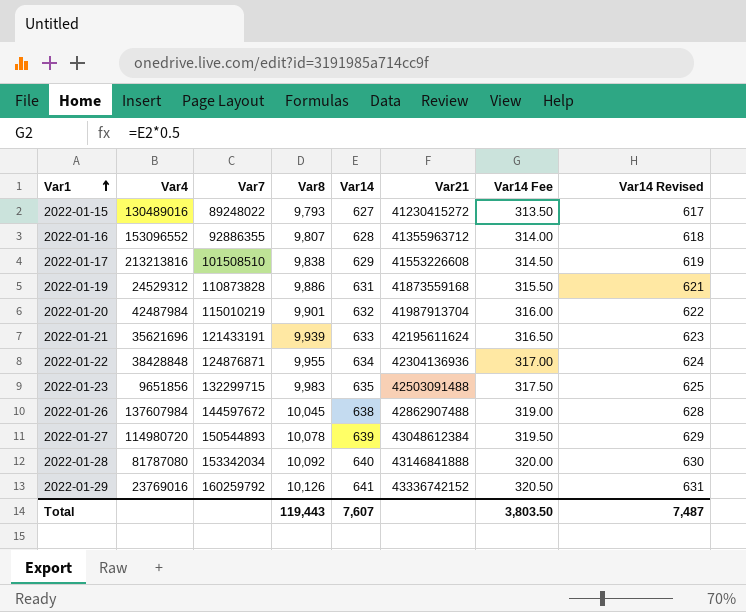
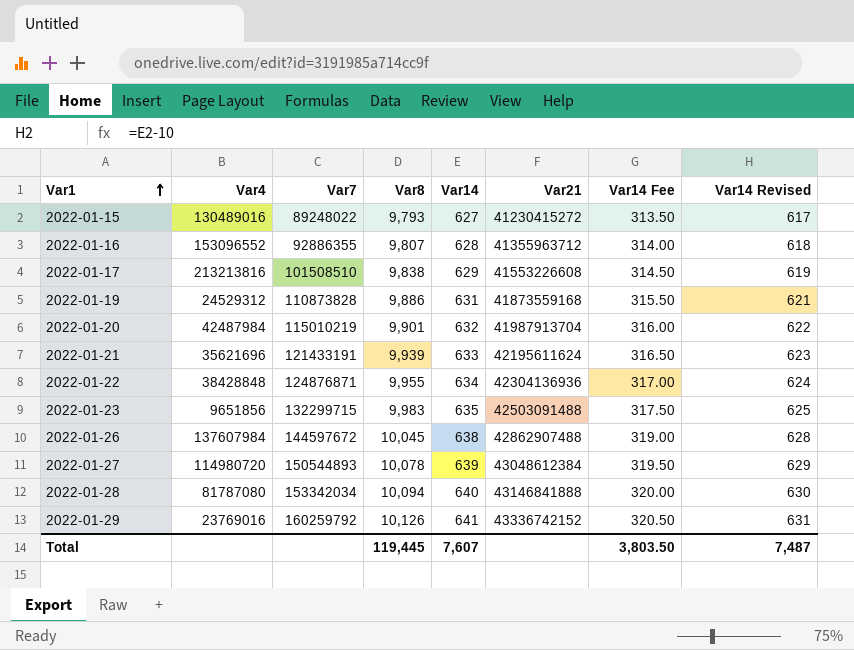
2022-01-28 | Var8: 10,092 -> 10,094
Total | Var8: 119,443 -> 119,445

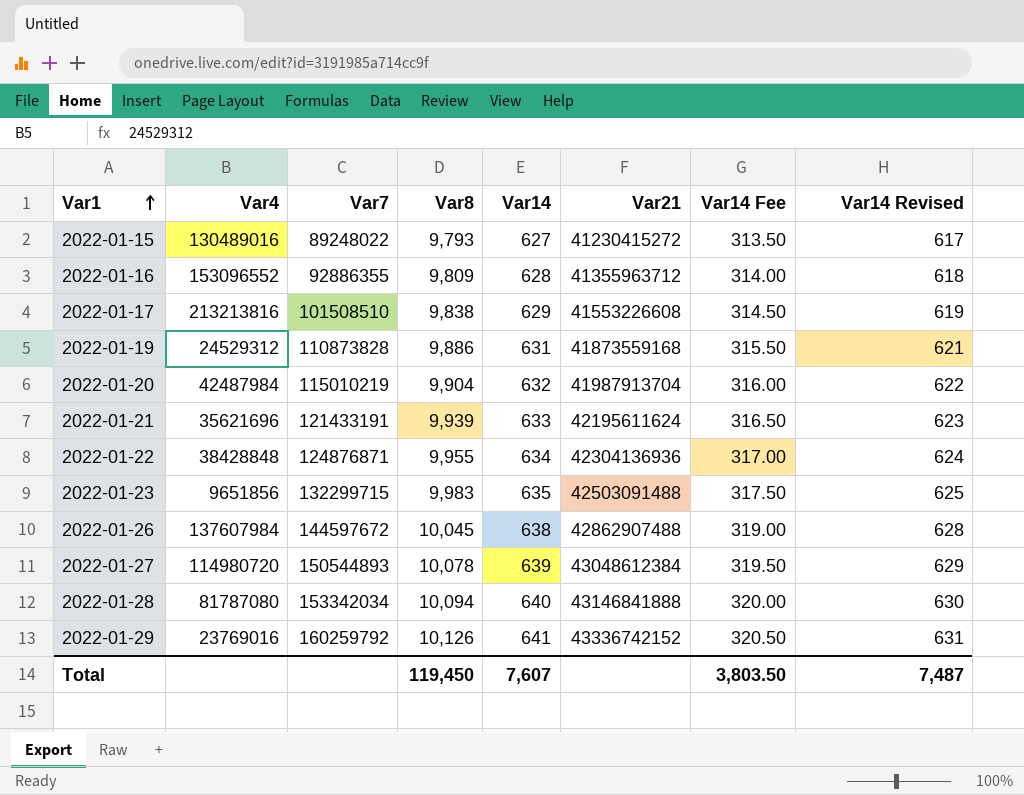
2022-01-16 | Var8: 9,807 -> 9,809
2022-01-20 | Var8: 9,901 -> 9,904
Total | Var8: 119,445 -> 119,450

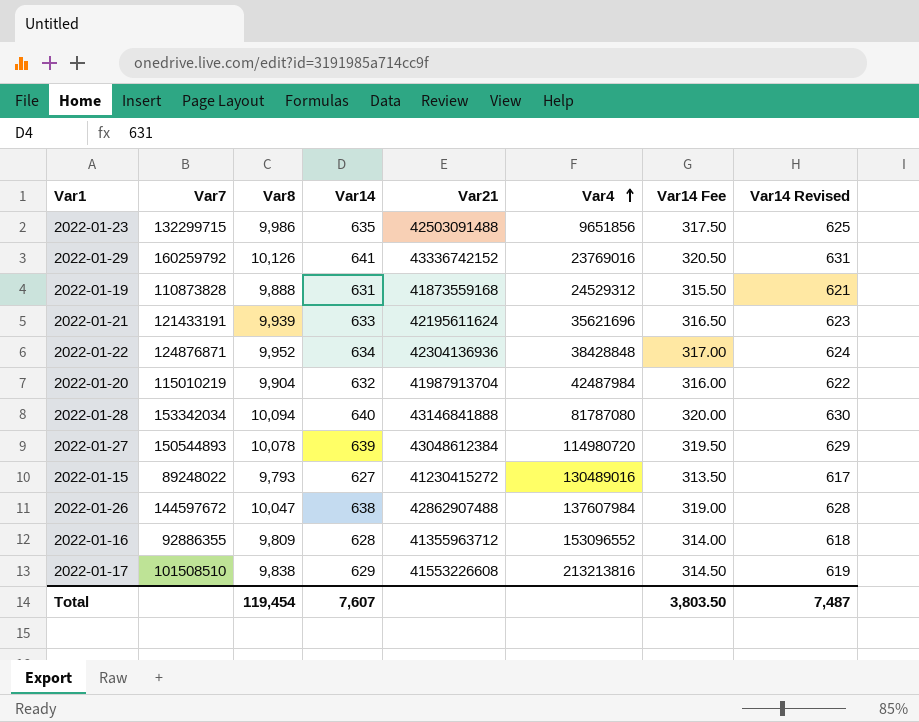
row order: Var1 ascending -> Var4 ascending
column Var4 | position: 2 -> 6
2022-01-23 | Var8: 9,983 -> 9,986
2022-01-19 | Var8: 9,886 -> 9,888
2022-01-22 | Var8: 9,955 -> 9,952
2022-01-26 | Var8: 10,045 -> 10,047
Total | Var8: 119,450 -> 119,454

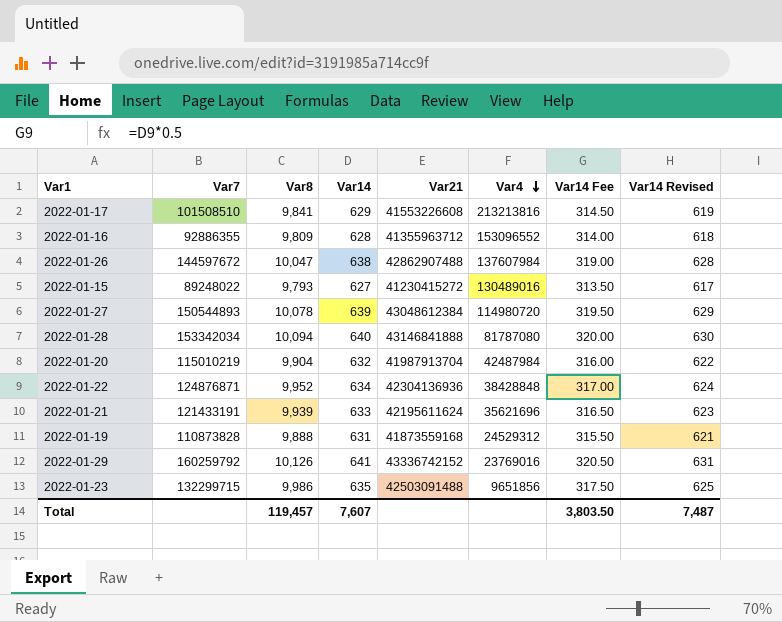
row order: Var4 ascending -> Var4 descending
2022-01-17 | Var8: 9,838 -> 9,841
Total | Var8: 119,454 -> 119,457

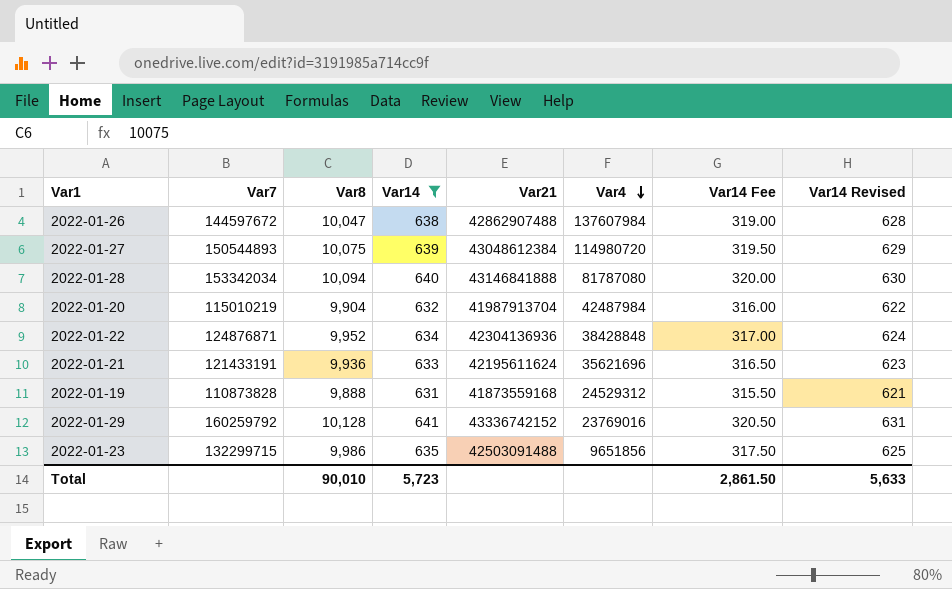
filter: none -> Var14 >= 631
2022-01-27 | Var8: 10,078 -> 10,075
2022-01-21 | Var8: 9,939 -> 9,936
2022-01-29 | Var8: 10,126 -> 10,128
Total | Var8: 119,457 -> 90,010
Total | Var14: 7,607 -> 5,723
Total | Var14 Fee: 3,803.50 -> 2,861.50
Total | Var14 Revised: 7,487 -> 5,633

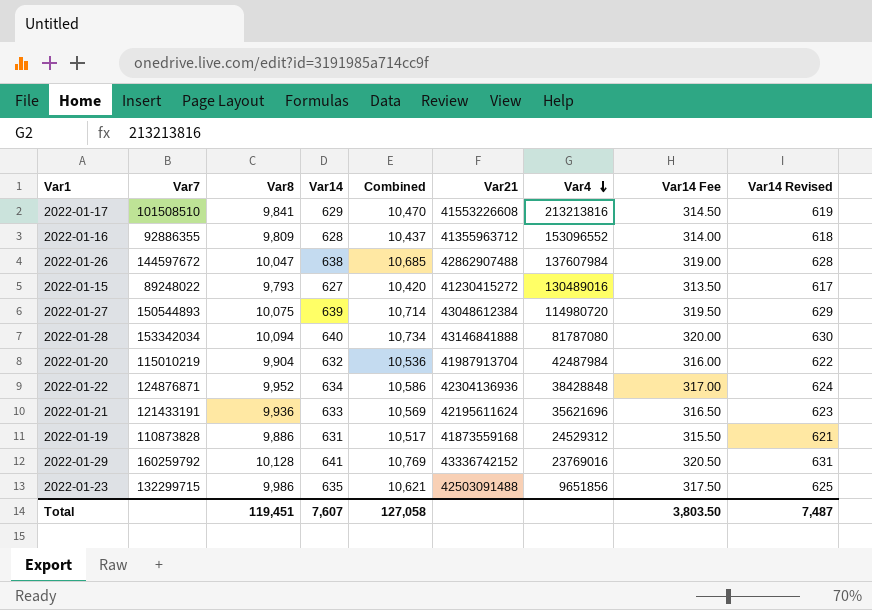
filter: Var14 >= 631 -> none
column Combined | formula: none -> [Var8] + [Var14]
2022-01-19 | Var8: 9,888 -> 9,886
Total | Var8: 90,010 -> 119,451
Total | Var14: 5,723 -> 7,607
Total | Var14 Fee: 2,861.50 -> 3,803.50
Total | Var14 Revised: 5,633 -> 7,487

